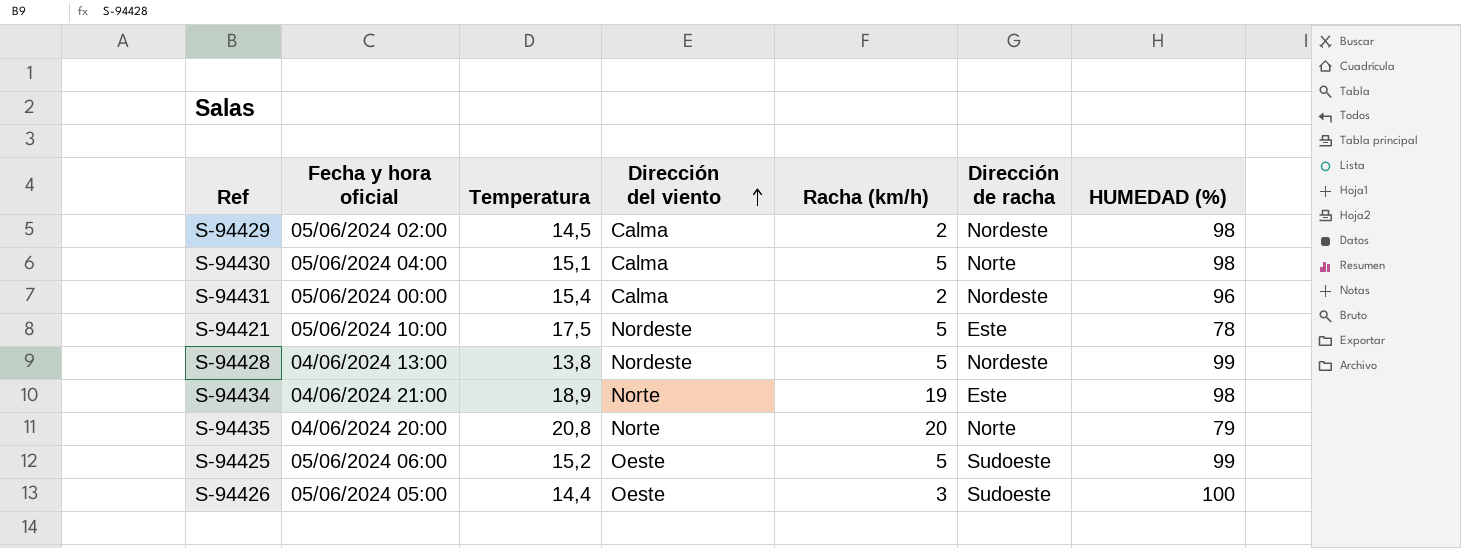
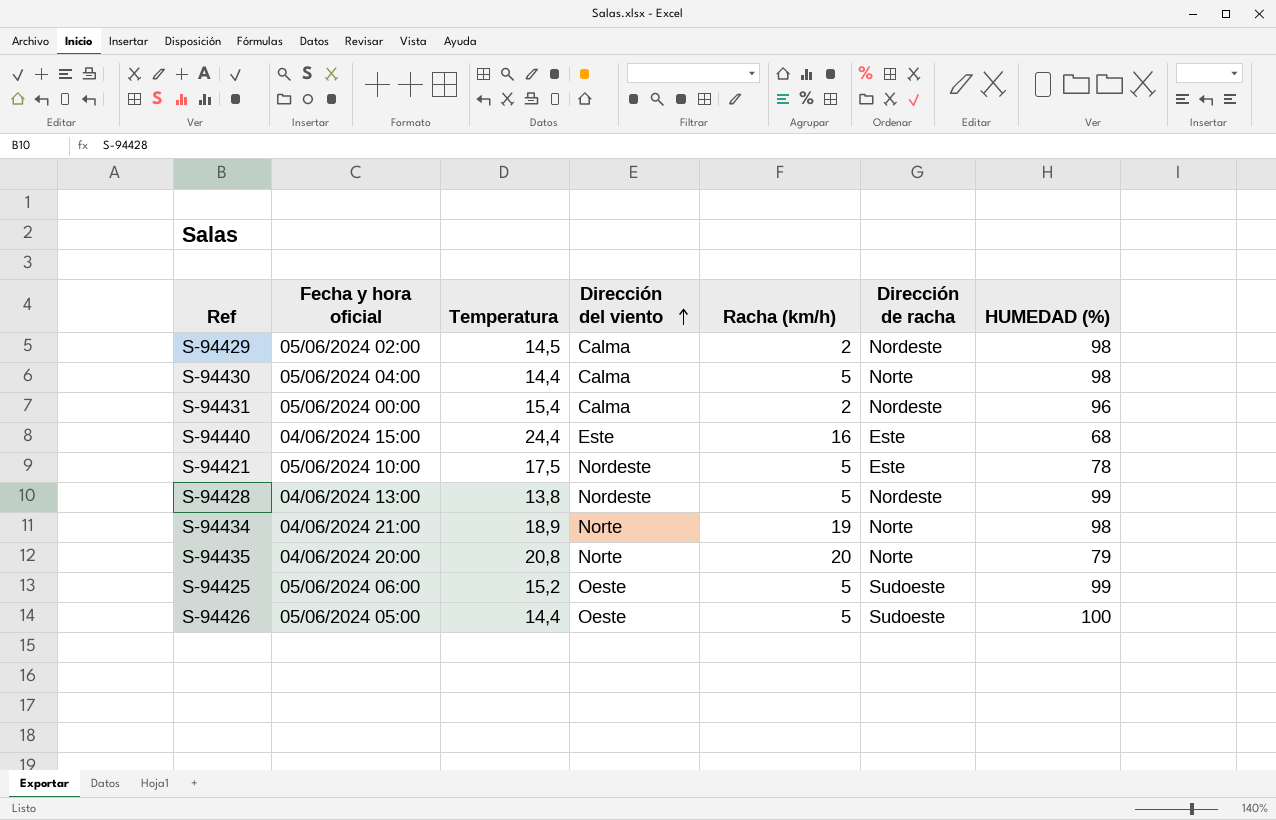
S-94430 | Temperatura: 15,1 -> 14,4
row S-94440: none -> 04/06/2024 15:00 | 24,4 | Este | 16 | Este | 68
S-94434 | Dirección de racha: Este -> Norte
S-94426 | Racha (km/h): 3 -> 5

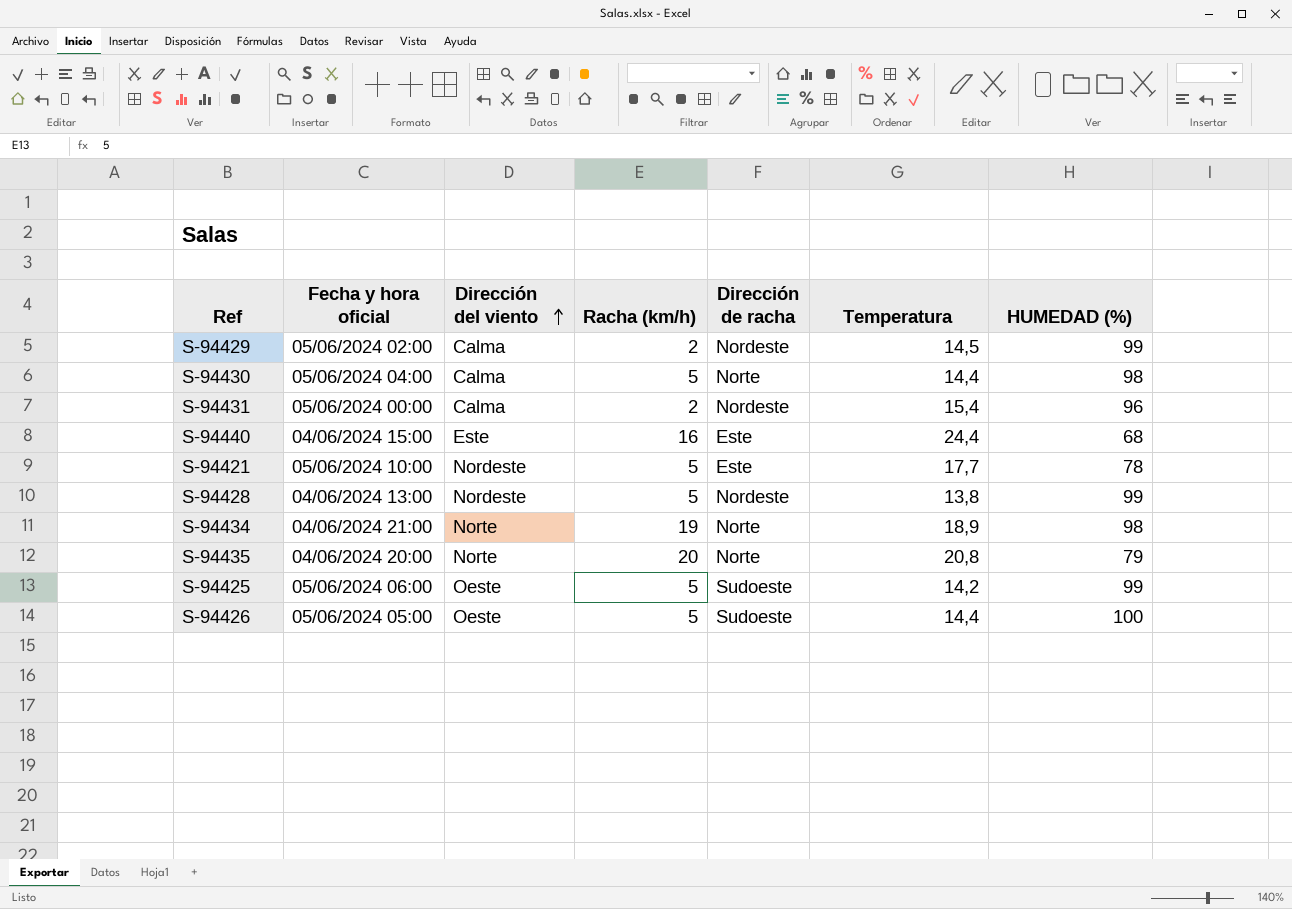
column Temperatura | position: 3 -> 6
S-94429 | HUMEDAD (%): 98 -> 99
S-94421 | Temperatura: 17,5 -> 17,7
S-94425 | Temperatura: 15,2 -> 14,2

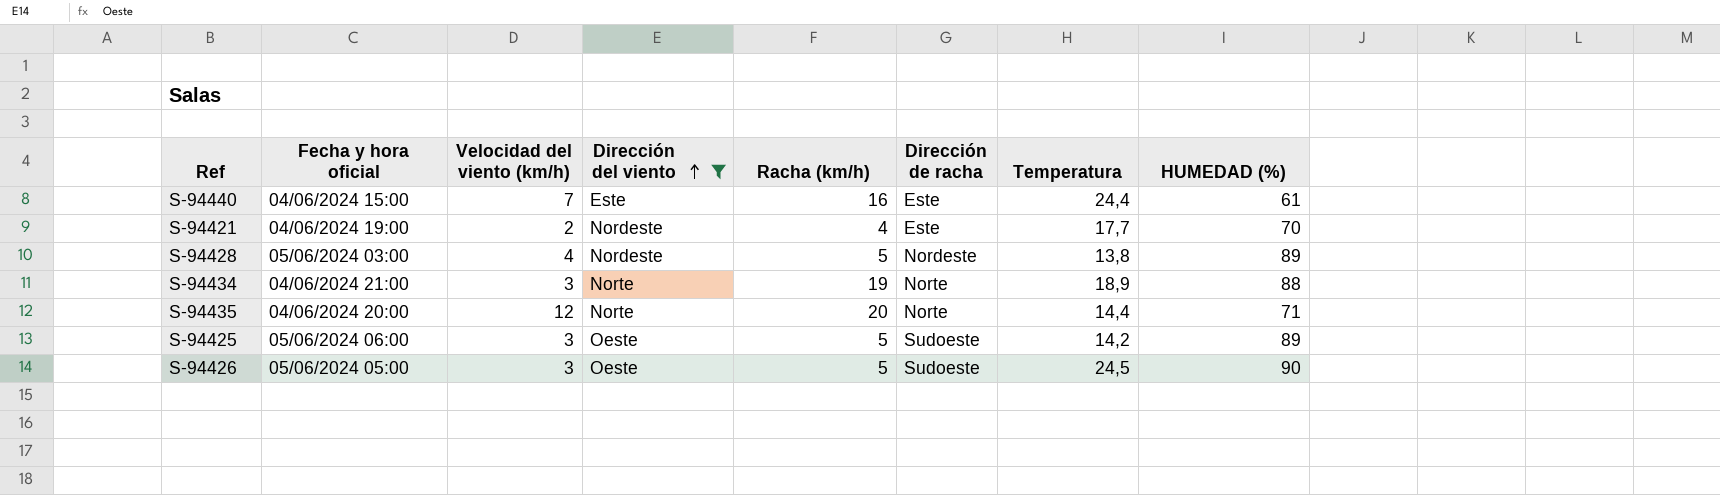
filter: none -> Dirección del viento != Calma
column Velocidad del viento (km/h) | position: none -> 3
S-94440 | HUMEDAD (%): 68 -> 61
S-94421 | Fecha y hora oficial: 05/06/2024 10:00 -> 04/06/2024 19:00
S-94421 | Racha (km/h): 5 -> 4
S-94421 | HUMEDAD (%): 78 -> 70
S-94428 | Fecha y hora oficial: 04/06/2024 13:00 -> 05/06/2024 03:00
S-94428 | HUMEDAD (%): 99 -> 89
S-94434 | HUMEDAD (%): 98 -> 88
S-94435 | Temperatura: 20,8 -> 14,4
S-94435 | HUMEDAD (%): 79 -> 71
S-94425 | HUMEDAD (%): 99 -> 89
S-94426 | Temperatura: 14,4 -> 24,5
S-94426 | HUMEDAD (%): 100 -> 90

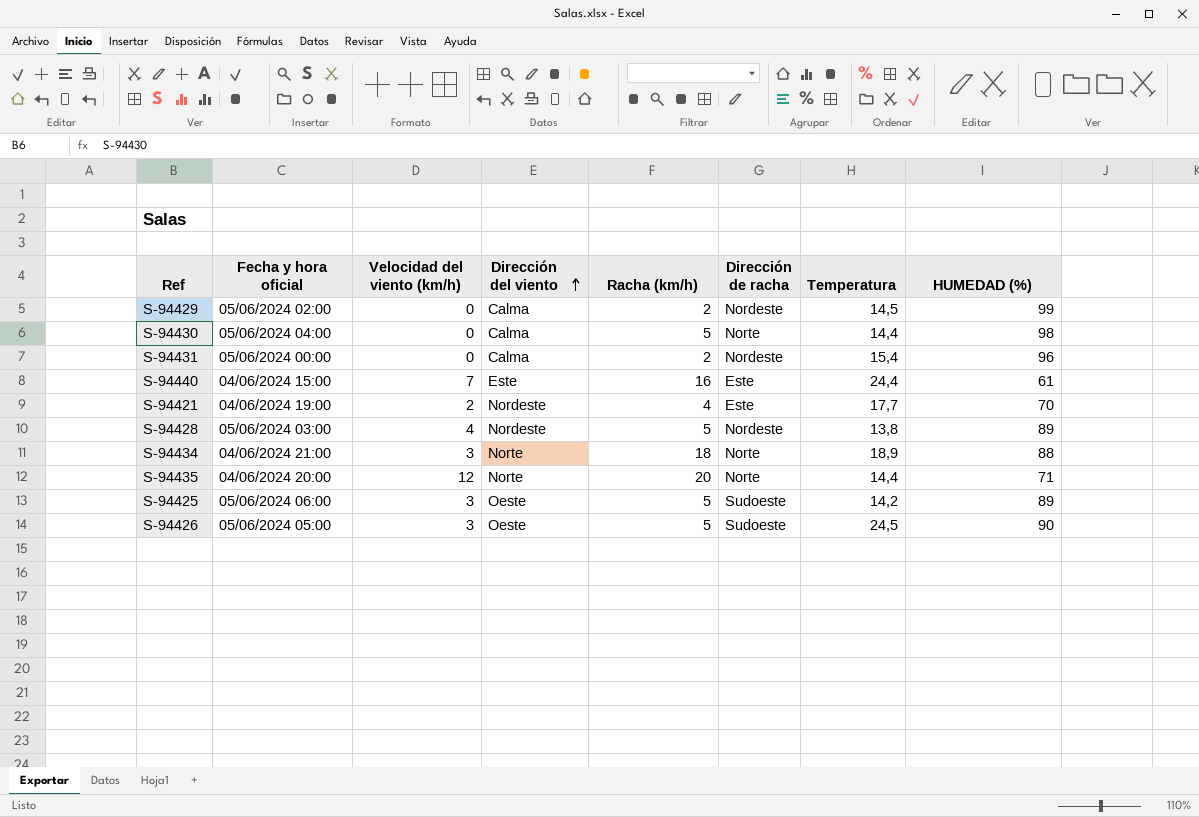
filter: Dirección del viento != Calma -> none
S-94434 | Racha (km/h): 19 -> 18

